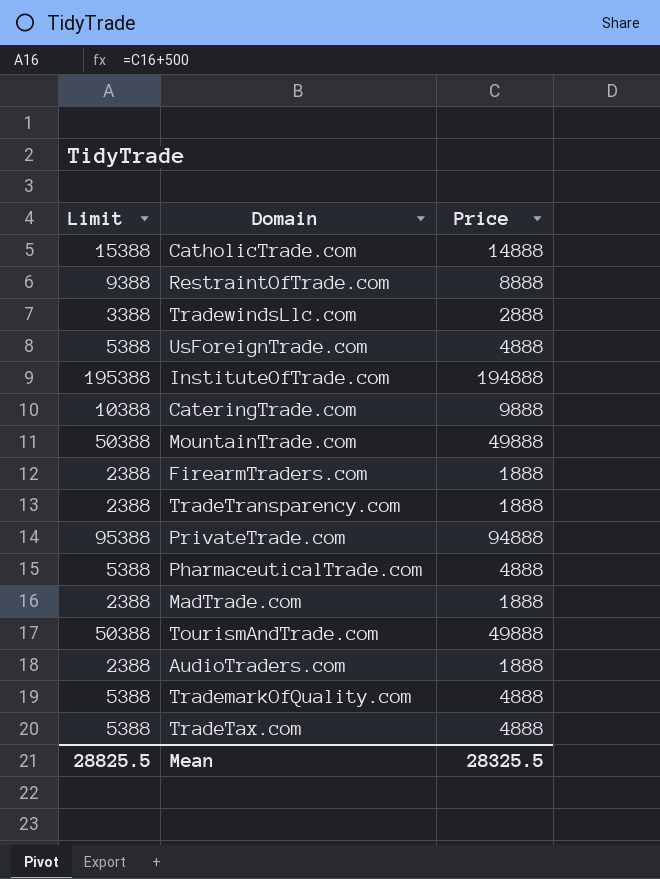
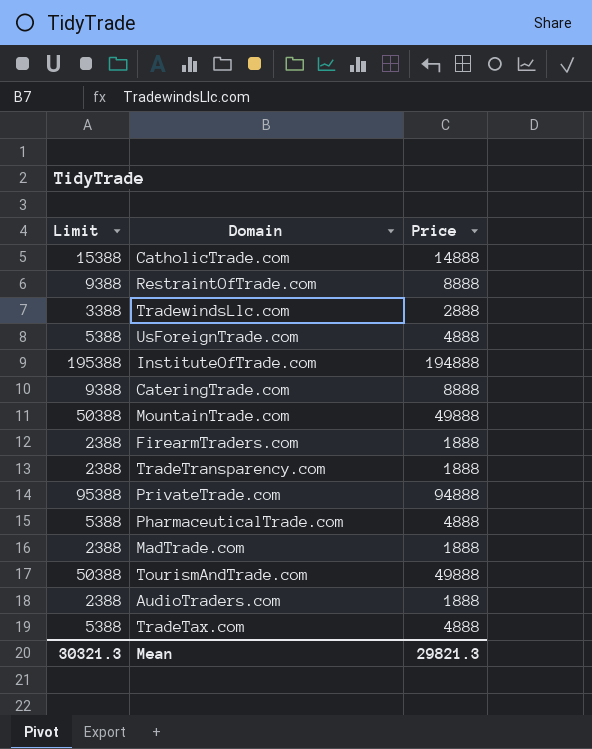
row TrademarkOfQuality.com: 5388 | 4888 -> none
CateringTrade.com | Limit: 10388 -> 9388
CateringTrade.com | Price: 9888 -> 8888
Mean | Limit: 28825.5 -> 30321.3
Mean | Price: 28325.5 -> 29821.3

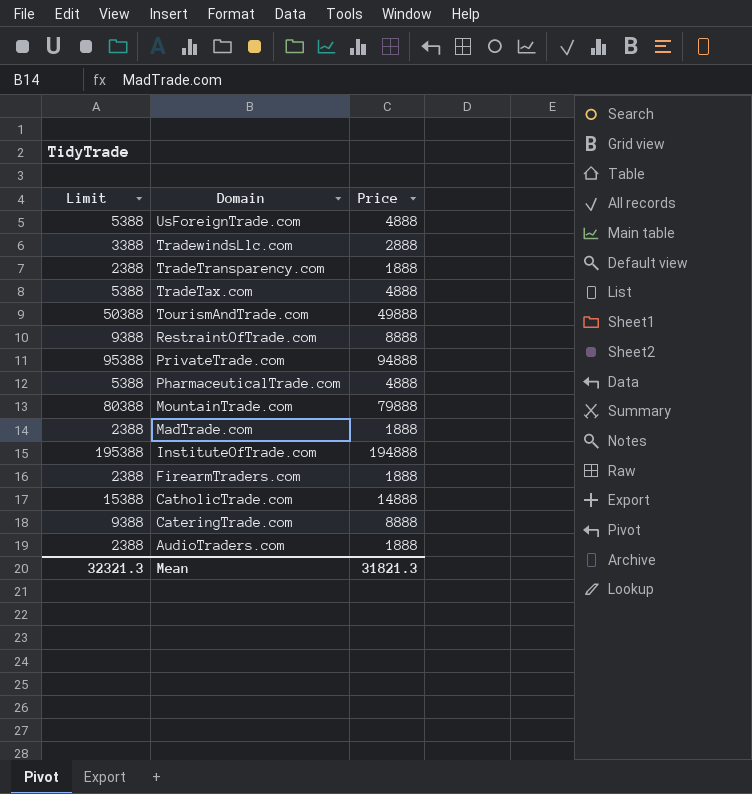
row order: none -> Domain descending
MountainTrade.com | Limit: 50388 -> 80388
MountainTrade.com | Price: 49888 -> 79888
Mean | Limit: 30321.3 -> 32321.3
Mean | Price: 29821.3 -> 31821.3

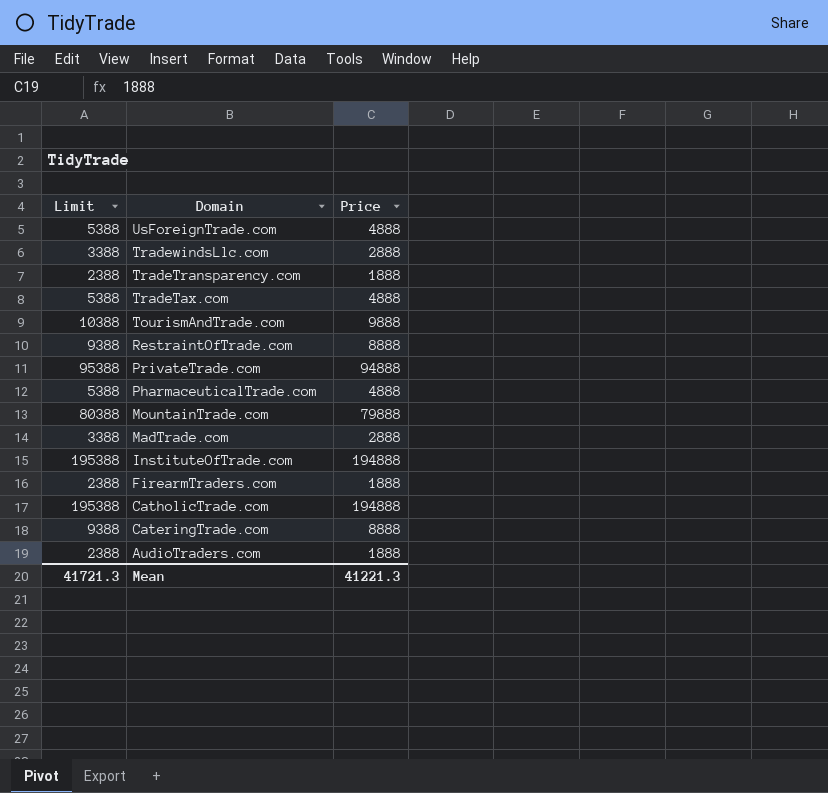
TourismAndTrade.com | Limit: 50388 -> 10388
TourismAndTrade.com | Price: 49888 -> 9888
MadTrade.com | Limit: 2388 -> 3388
MadTrade.com | Price: 1888 -> 2888
CatholicTrade.com | Limit: 15388 -> 195388
CatholicTrade.com | Price: 14888 -> 194888
Mean | Limit: 32321.3 -> 41721.3
Mean | Price: 31821.3 -> 41221.3

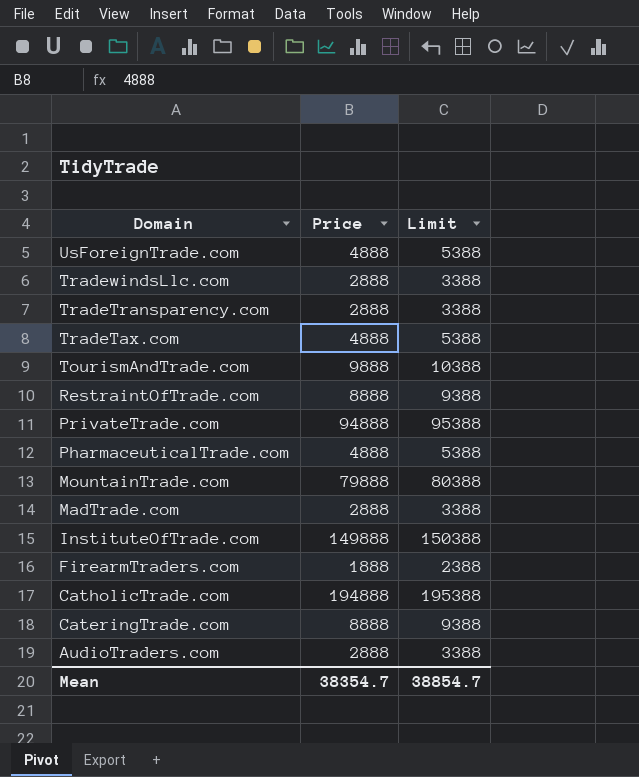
column Limit | position: 1 -> 3
TradeTransparency.com | Price: 1888 -> 2888
TradeTransparency.com | Limit: 2388 -> 3388
InstituteOfTrade.com | Price: 194888 -> 149888
InstituteOfTrade.com | Limit: 195388 -> 150388
AudioTraders.com | Price: 1888 -> 2888
AudioTraders.com | Limit: 2388 -> 3388
Mean | Price: 41221.3 -> 38354.7
Mean | Limit: 41721.3 -> 38854.7

